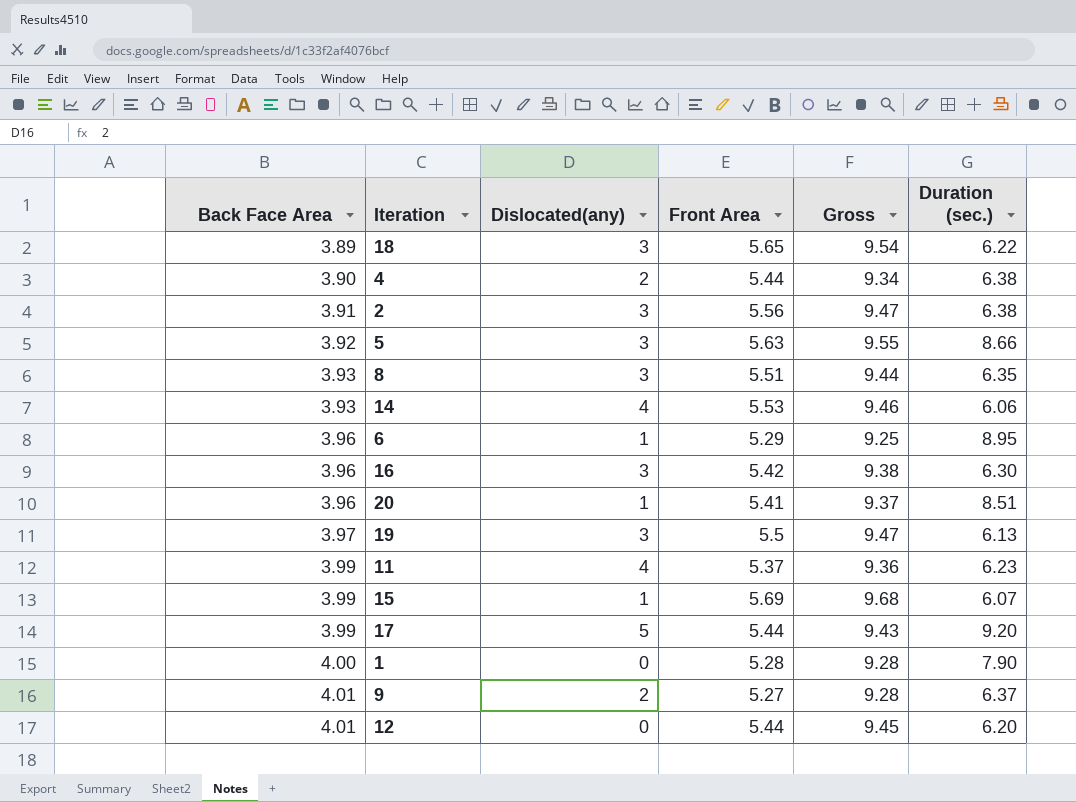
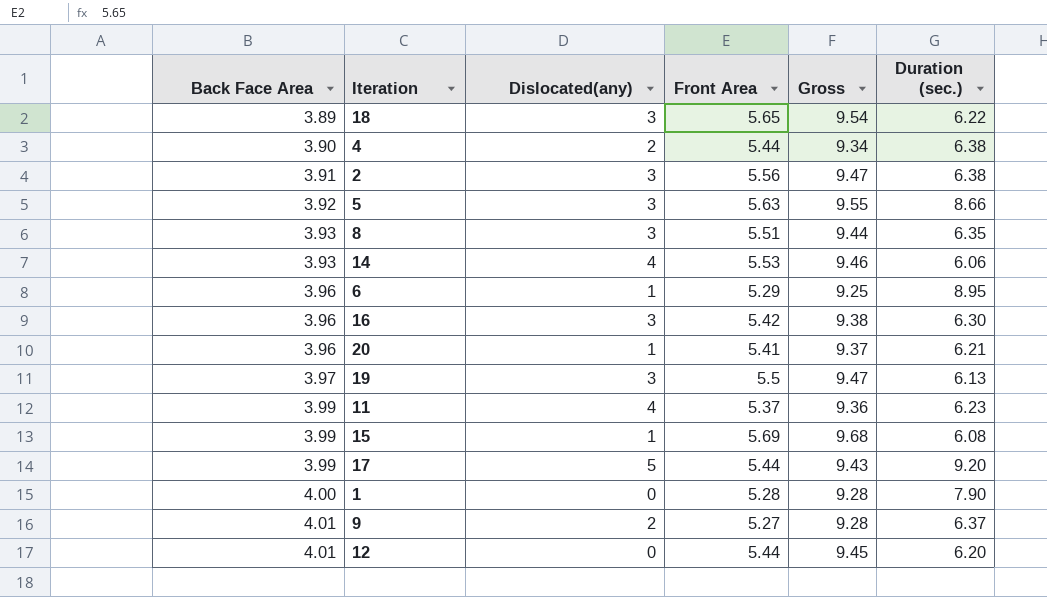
20 | Duration (sec.): 8.51 -> 6.21
15 | Duration (sec.): 6.07 -> 6.08

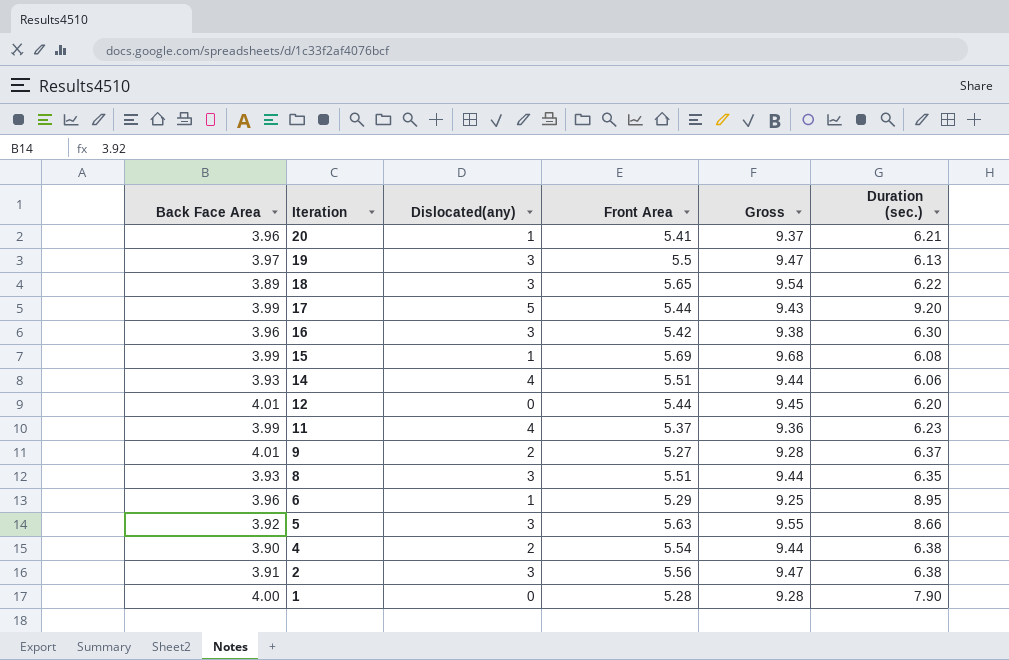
row order: Back Face Area ascending -> Iteration descending
14 | Front Area: 5.53 -> 5.51
14 | Gross: 9.46 -> 9.44
4 | Front Area: 5.44 -> 5.54
4 | Gross: 9.34 -> 9.44

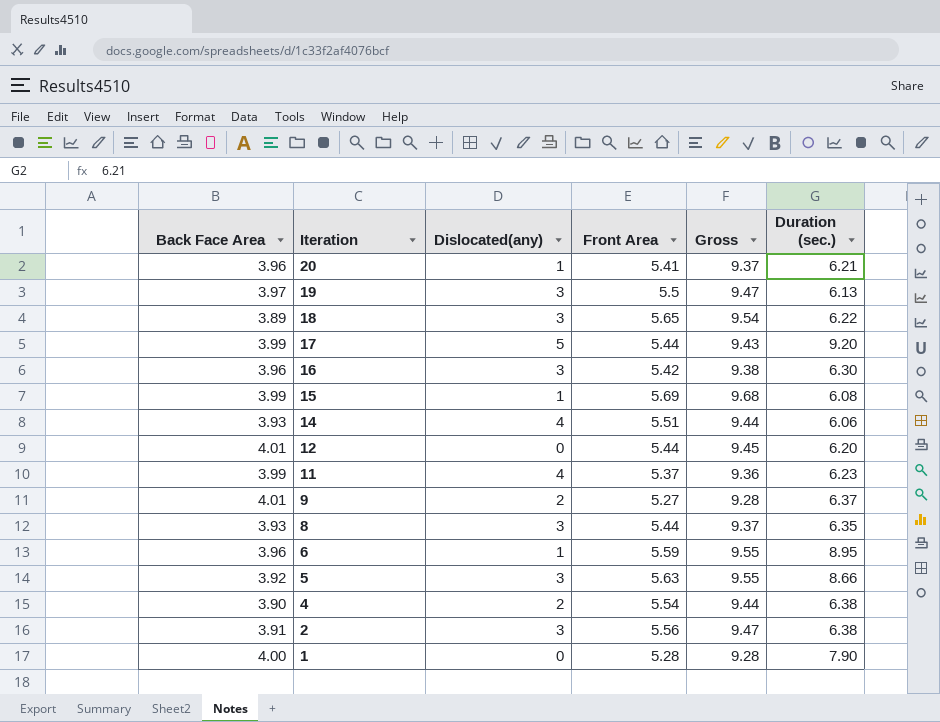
8 | Front Area: 5.51 -> 5.44
8 | Gross: 9.44 -> 9.37
6 | Front Area: 5.29 -> 5.59
6 | Gross: 9.25 -> 9.55

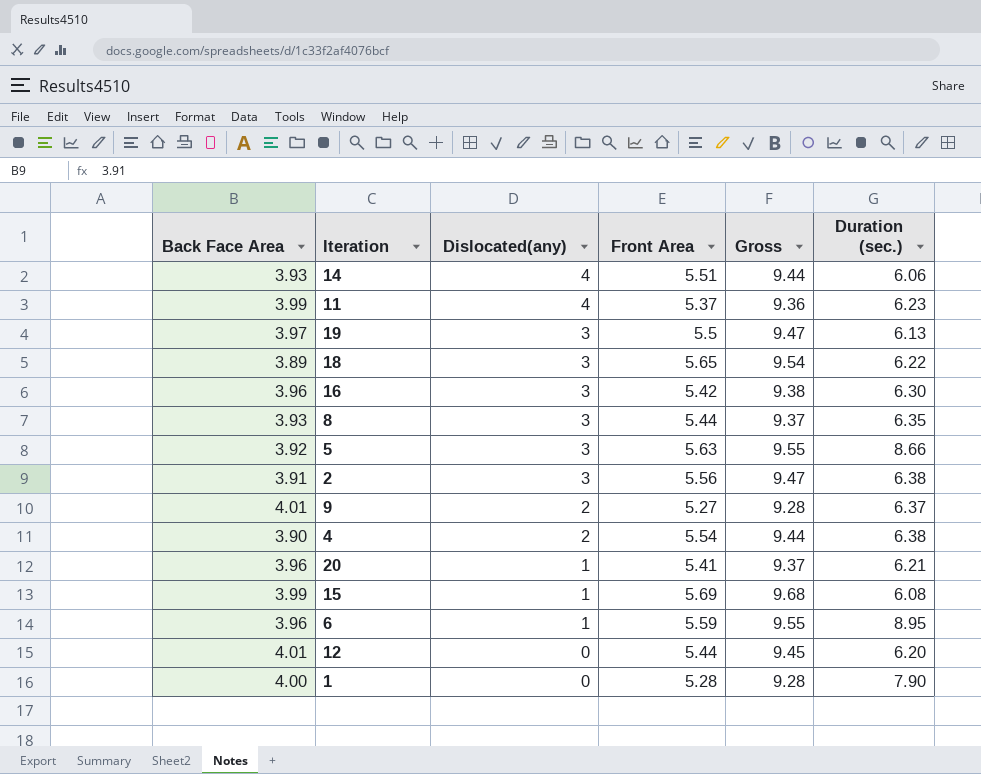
row order: Iteration descending -> Dislocated(any) descending
row 17: 3.99 | 5 | 5.44 | 9.43 | 9.20 -> none

